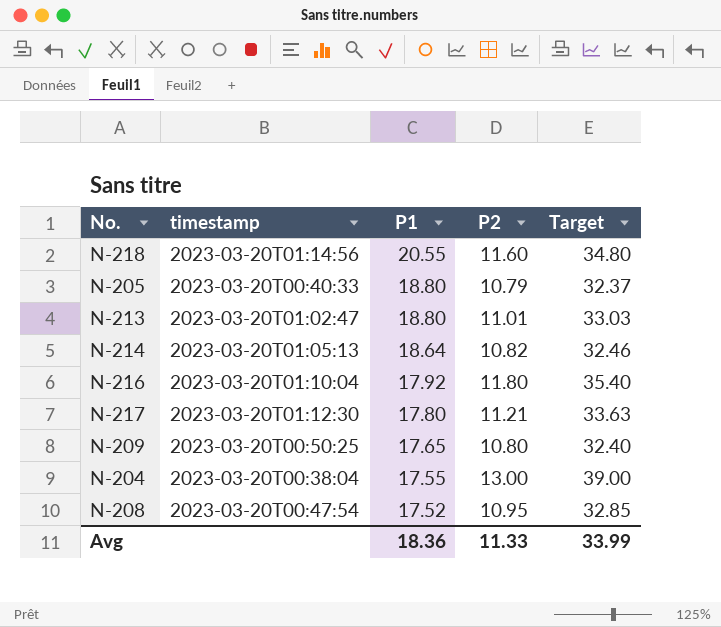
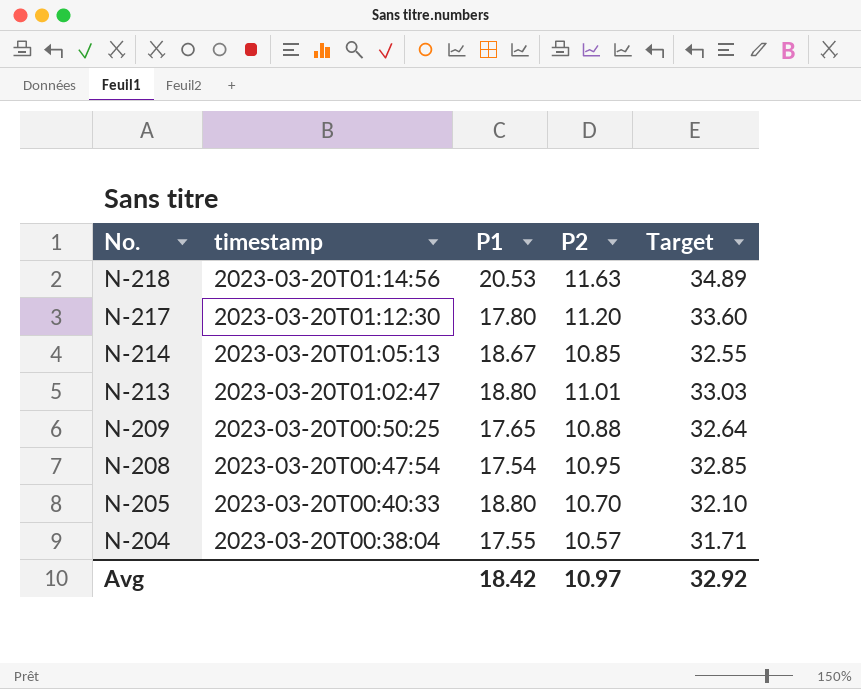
row order: P1 descending -> No. descending
row N-216: 2023-03-20T01:10:04 | 17.92 | 11.80 | 35.40 -> none
N-218 | P1: 20.55 -> 20.53
N-218 | P2: 11.60 -> 11.63
N-218 | Target: 34.80 -> 34.89
N-217 | P2: 11.21 -> 11.20
N-217 | Target: 33.63 -> 33.60
N-214 | P1: 18.64 -> 18.67
N-214 | P2: 10.82 -> 10.85
N-214 | Target: 32.46 -> 32.55
N-209 | P2: 10.80 -> 10.88
N-209 | Target: 32.40 -> 32.64
N-208 | P1: 17.52 -> 17.54
N-205 | P2: 10.79 -> 10.70
N-205 | Target: 32.37 -> 32.10
N-204 | P2: 13.00 -> 10.57
N-204 | Target: 39.00 -> 31.71
Avg | P1: 18.36 -> 18.42
Avg | P2: 11.33 -> 10.97
Avg | Target: 33.99 -> 32.92

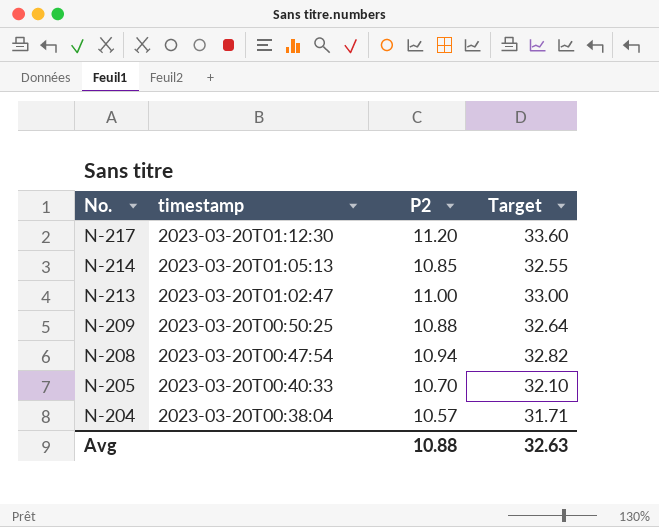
column P1 | position: 3 -> none
row N-218: 2023-03-20T01:14:56 | 20.53 | 11.63 | 34.89 -> none
N-213 | P2: 11.01 -> 11.00
N-213 | Target: 33.03 -> 33.00
N-208 | P2: 10.95 -> 10.94
N-208 | Target: 32.85 -> 32.82
Avg | P2: 10.97 -> 10.88
Avg | Target: 32.92 -> 32.63

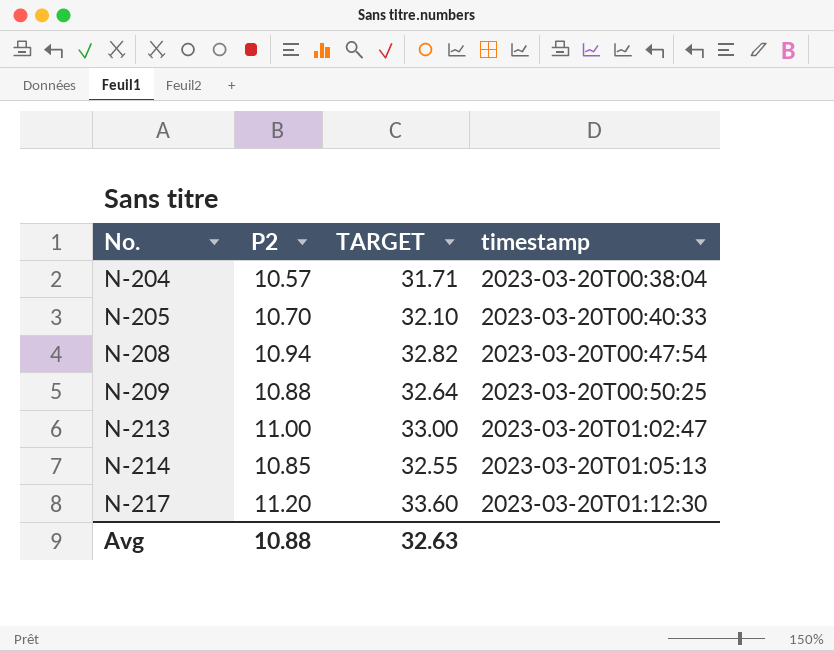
row order: No. descending -> No. ascending
column name: Target -> TARGET
column timestamp | position: 2 -> 4

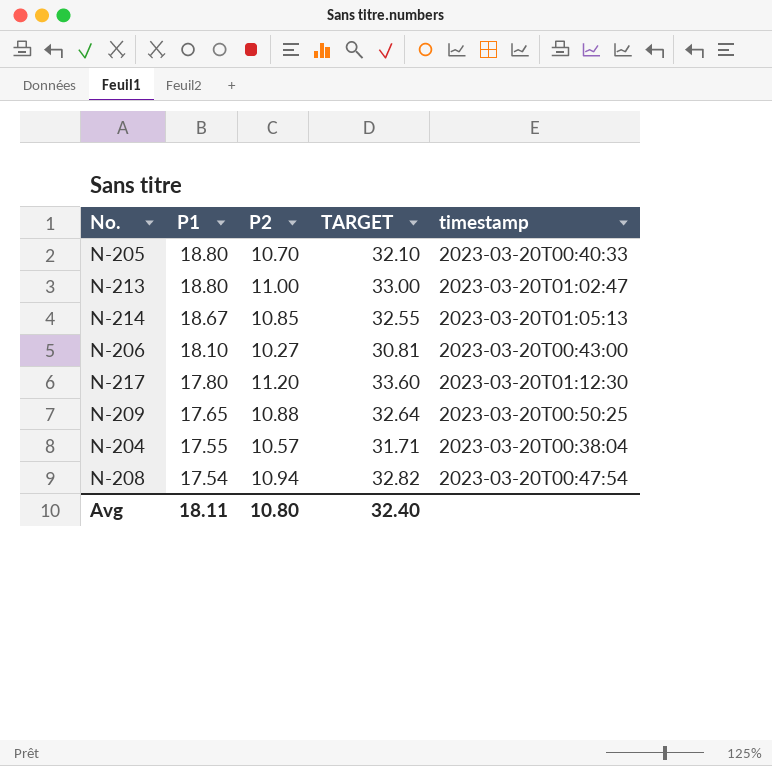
row order: No. ascending -> P1 descending
column P1 | position: none -> 2
row N-206: none -> 18.10 | 10.27 | 30.81 | 2023-03-20T00:43:00
Avg | P2: 10.88 -> 10.80
Avg | TARGET: 32.63 -> 32.40

